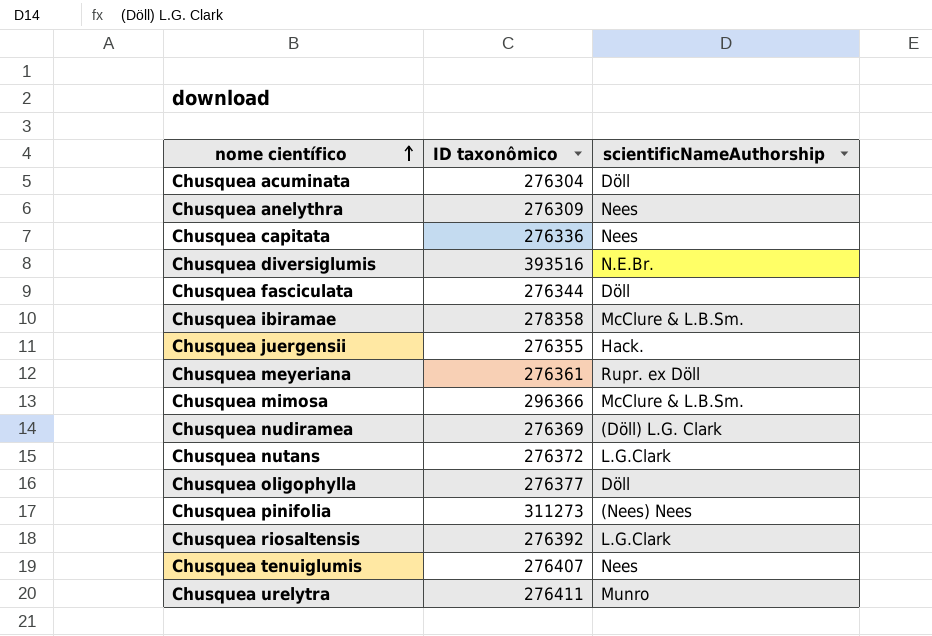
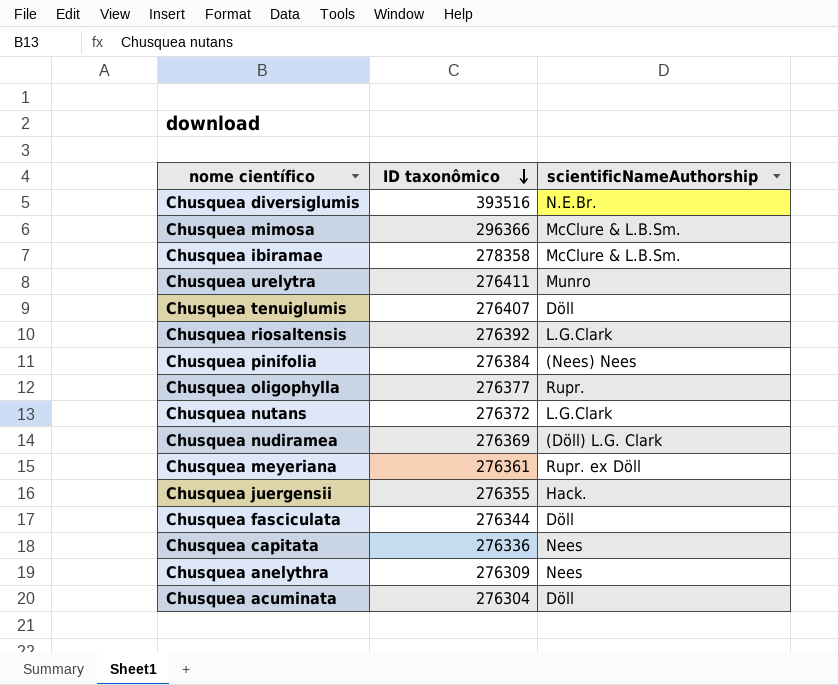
row order: nome científico ascending -> ID taxonômico descending
Chusquea tenuiglumis | scientificNameAuthorship: Nees -> Döll
Chusquea pinifolia | ID taxonômico: 311273 -> 276384
Chusquea oligophylla | scientificNameAuthorship: Döll -> Rupr.

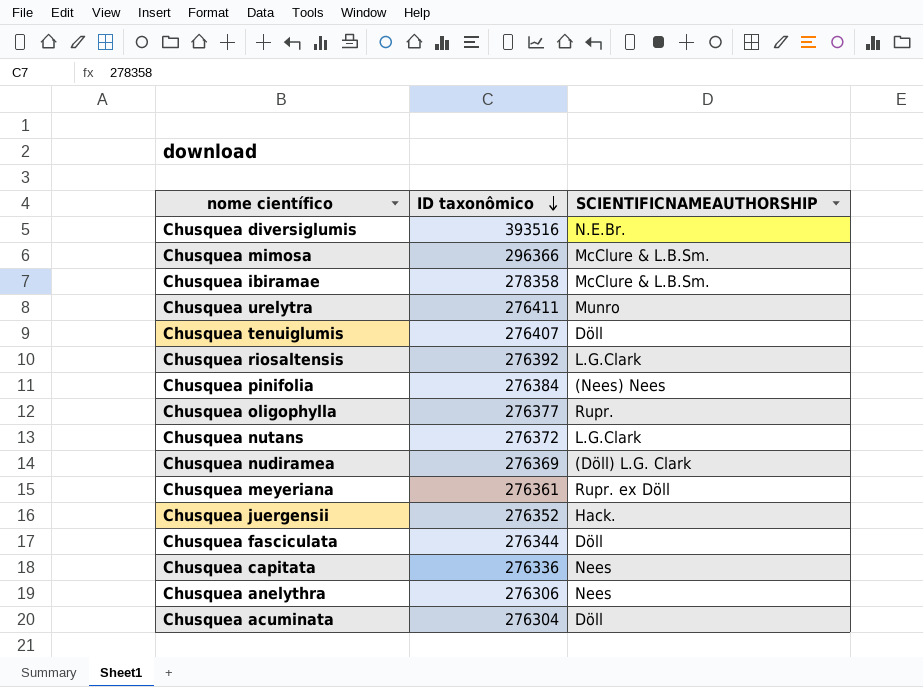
column name: scientificNameAuthorship -> SCIENTIFICNAMEAUTHORSHIP
Chusquea juergensii | ID taxonômico: 276355 -> 276352
Chusquea anelythra | ID taxonômico: 276309 -> 276306

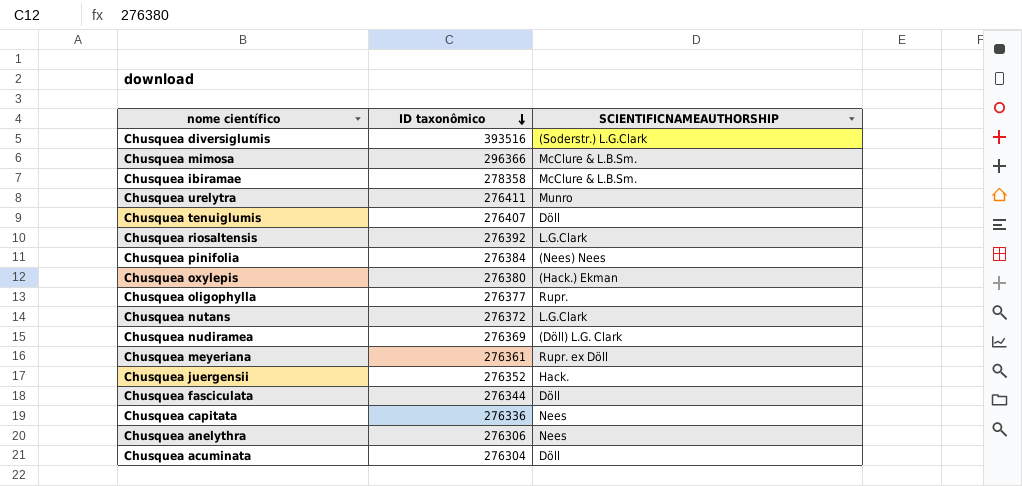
Chusquea diversiglumis | SCIENTIFICNAMEAUTHORSHIP: N.E.Br. -> (Soderstr.) L.G.Clark
row Chusquea oxylepis: none -> 276380 | (Hack.) Ekman

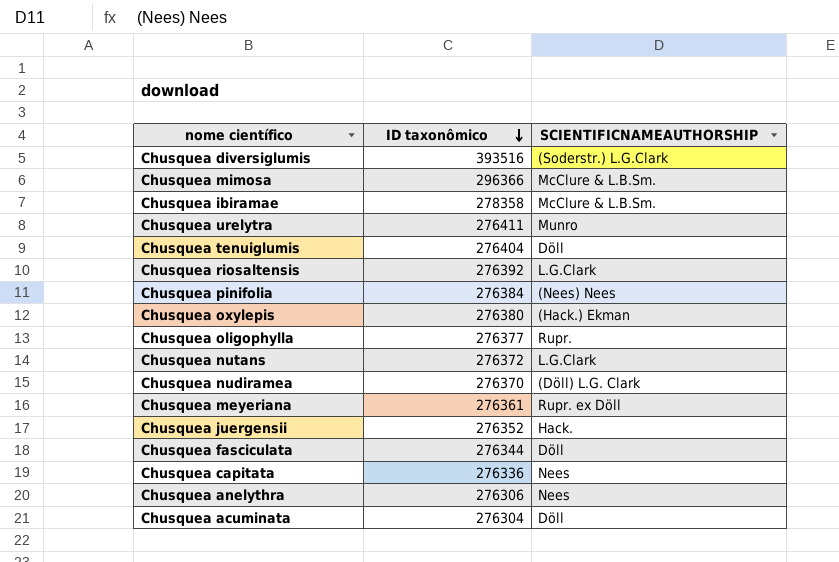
Chusquea tenuiglumis | ID taxonômico: 276407 -> 276404
Chusquea nudiramea | ID taxonômico: 276369 -> 276370

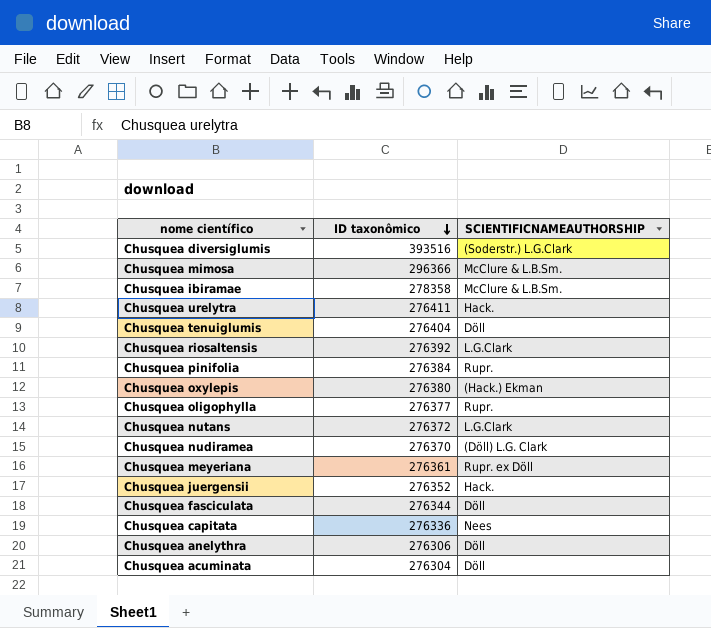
Chusquea urelytra | SCIENTIFICNAMEAUTHORSHIP: Munro -> Hack.
Chusquea pinifolia | SCIENTIFICNAMEAUTHORSHIP: (Nees) Nees -> Rupr.
Chusquea anelythra | SCIENTIFICNAMEAUTHORSHIP: Nees -> Döll

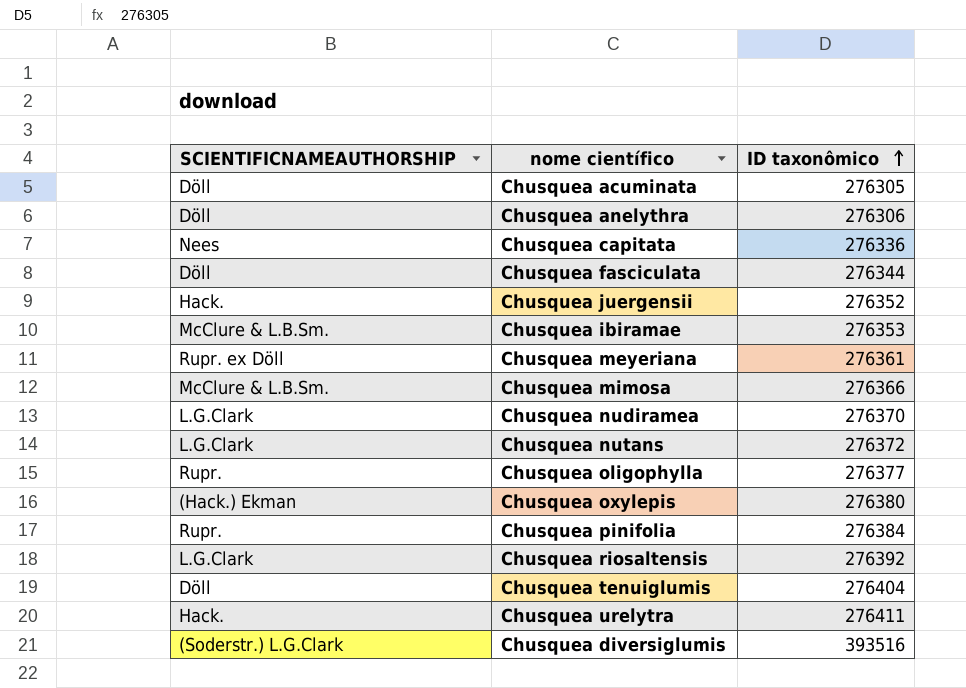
row order: ID taxonômico descending -> ID taxonômico ascending
column SCIENTIFICNAMEAUTHORSHIP | position: 3 -> 1
Chusquea acuminata | ID taxonômico: 276304 -> 276305
Chusquea ibiramae | ID taxonômico: 278358 -> 276353
Chusquea mimosa | ID taxonômico: 296366 -> 276366
Chusquea nudiramea | SCIENTIFICNAMEAUTHORSHIP: (Döll) L.G. Clark -> L.G.Clark

